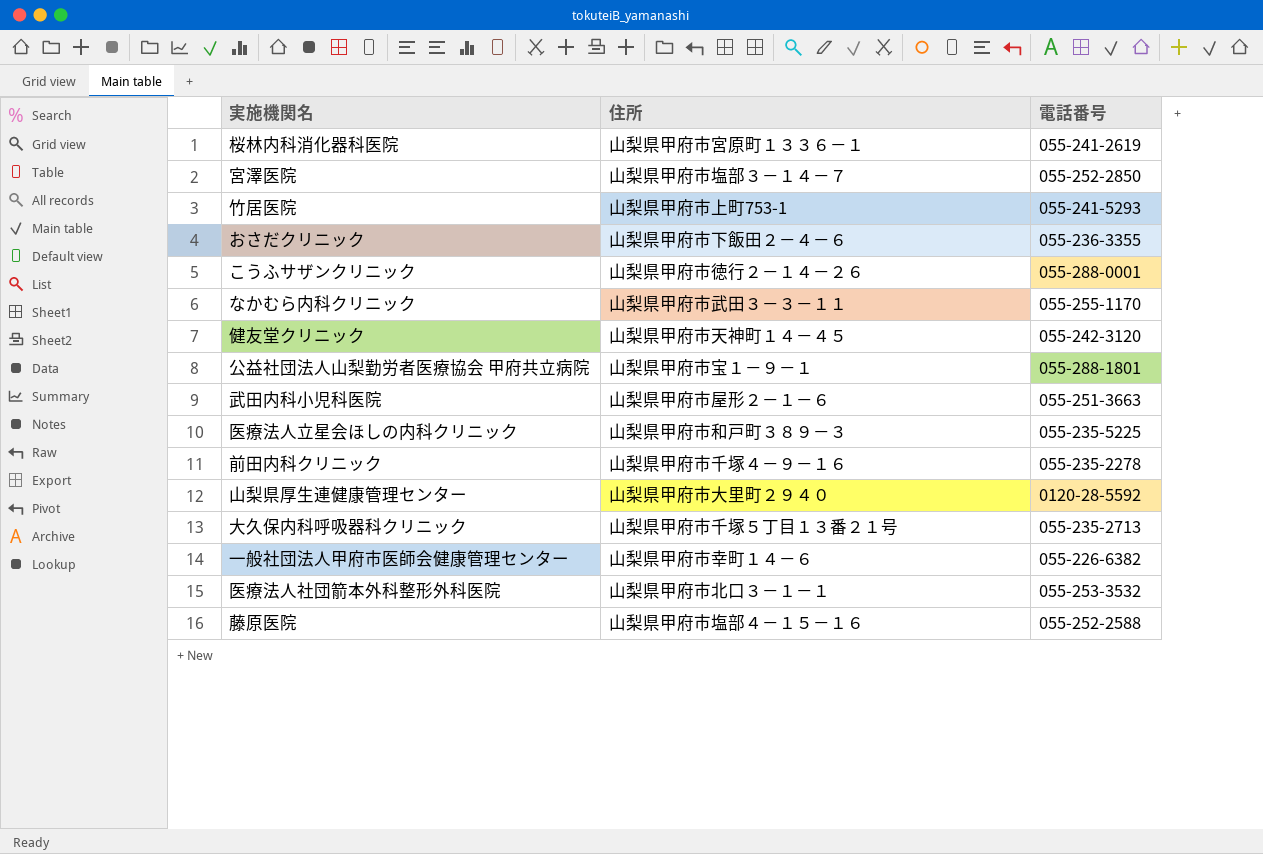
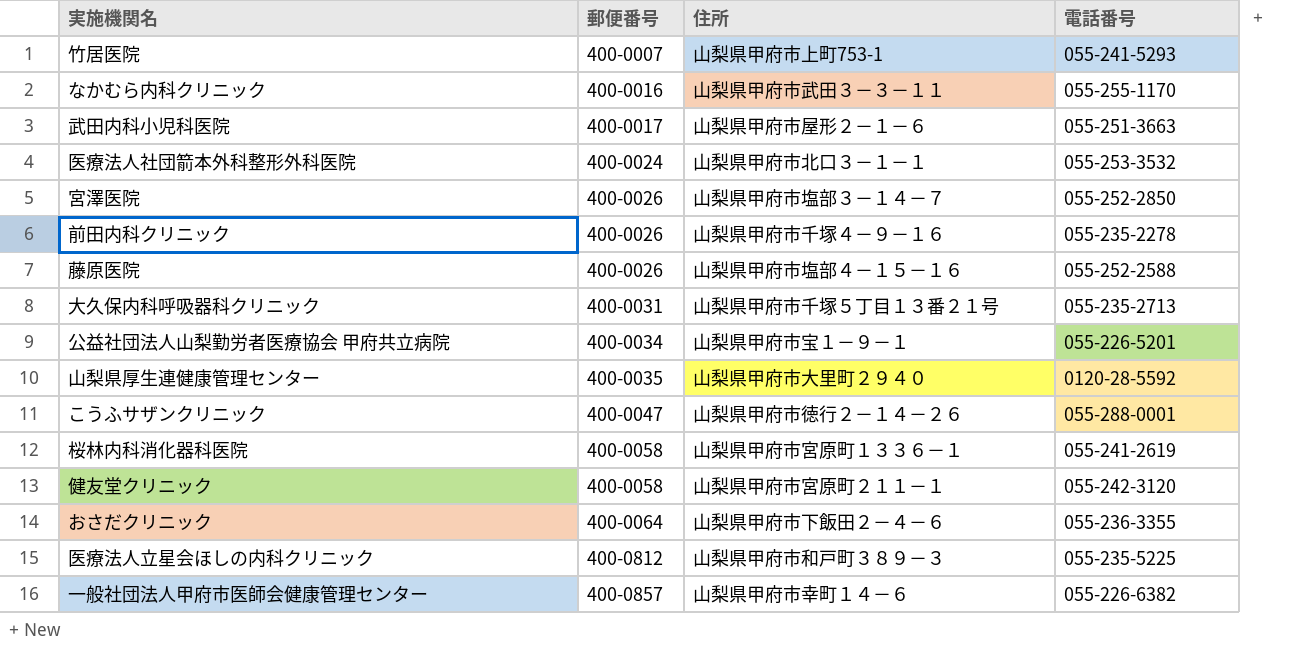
row order: none -> 郵便番号 ascending
column 郵便番号 | position: none -> 2
公益社団法人山梨勤労者医療協会 甲府共立病院 | 電話番号: 055-288-1801 -> 055-226-5201
健友堂クリニック | 住所: 山梨県甲府市天神町１４－４５ -> 山梨県甲府市宮原町２１１－１

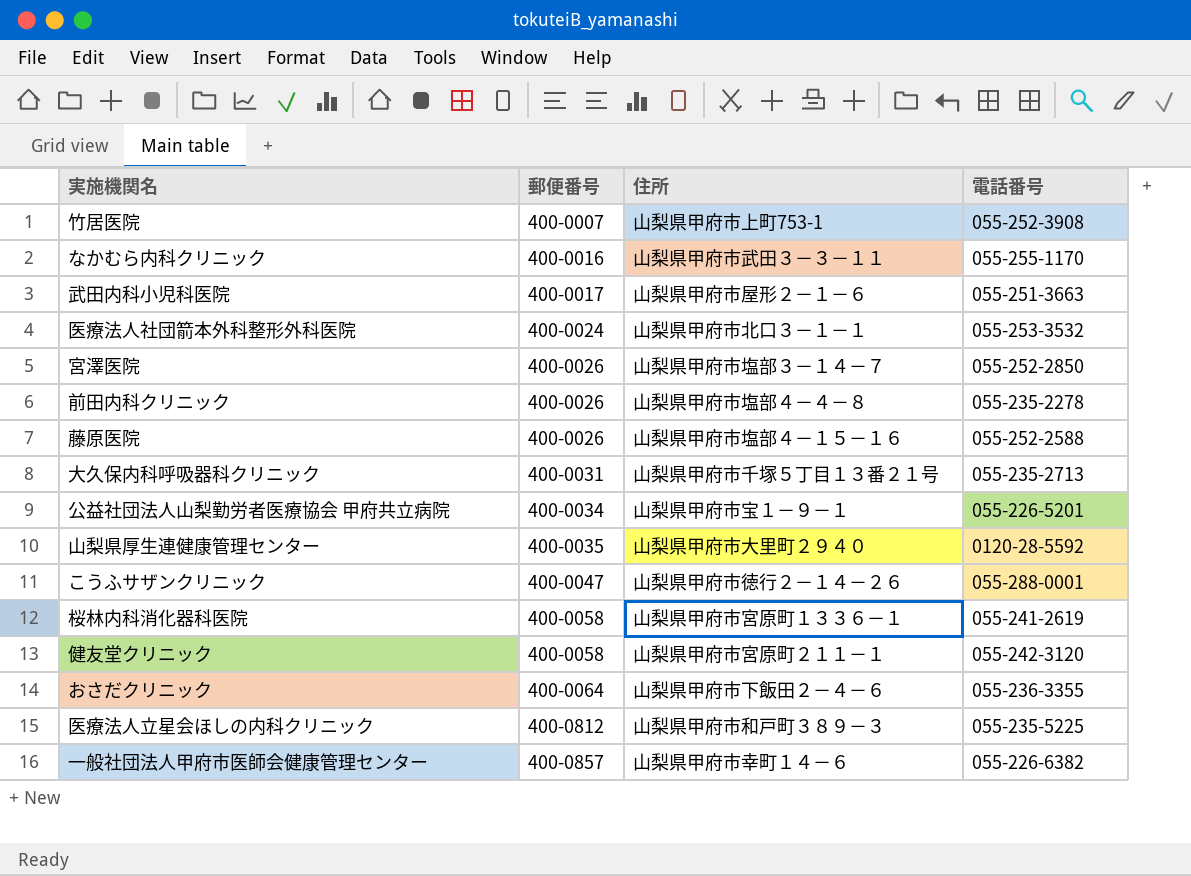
竹居医院 | 電話番号: 055-241-5293 -> 055-252-3908
前田内科クリニック | 住所: 山梨県甲府市千塚４－９－１６ -> 山梨県甲府市塩部４－４－８

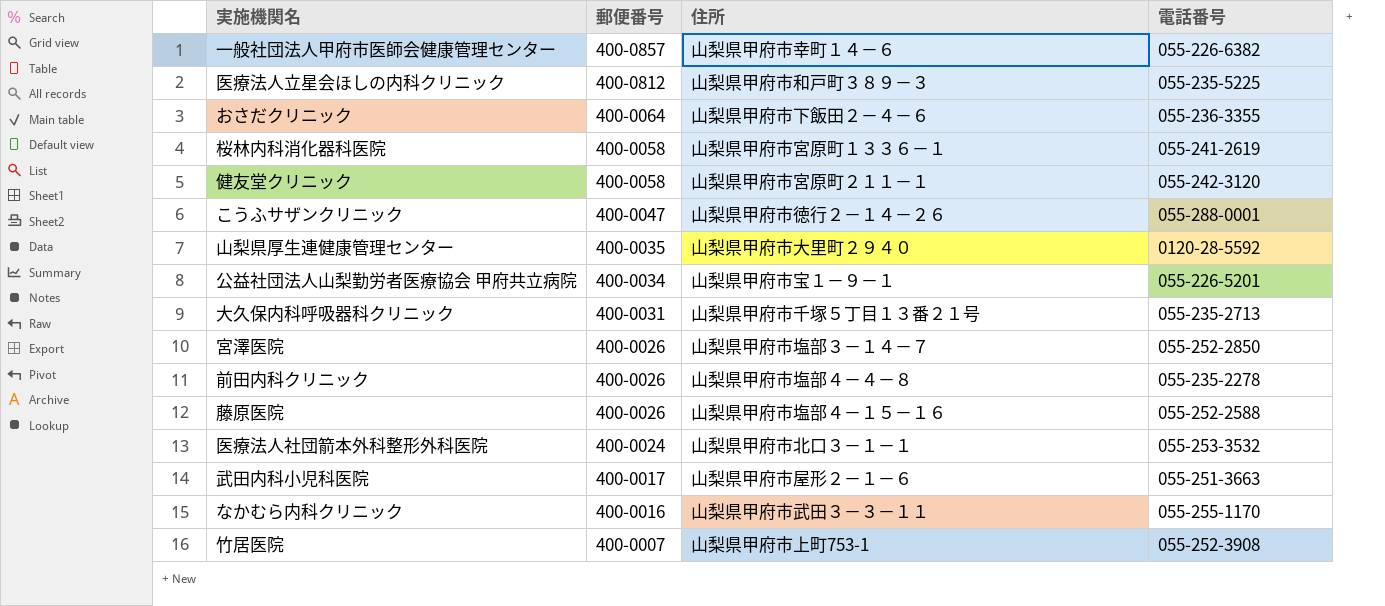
row order: 郵便番号 ascending -> 郵便番号 descending

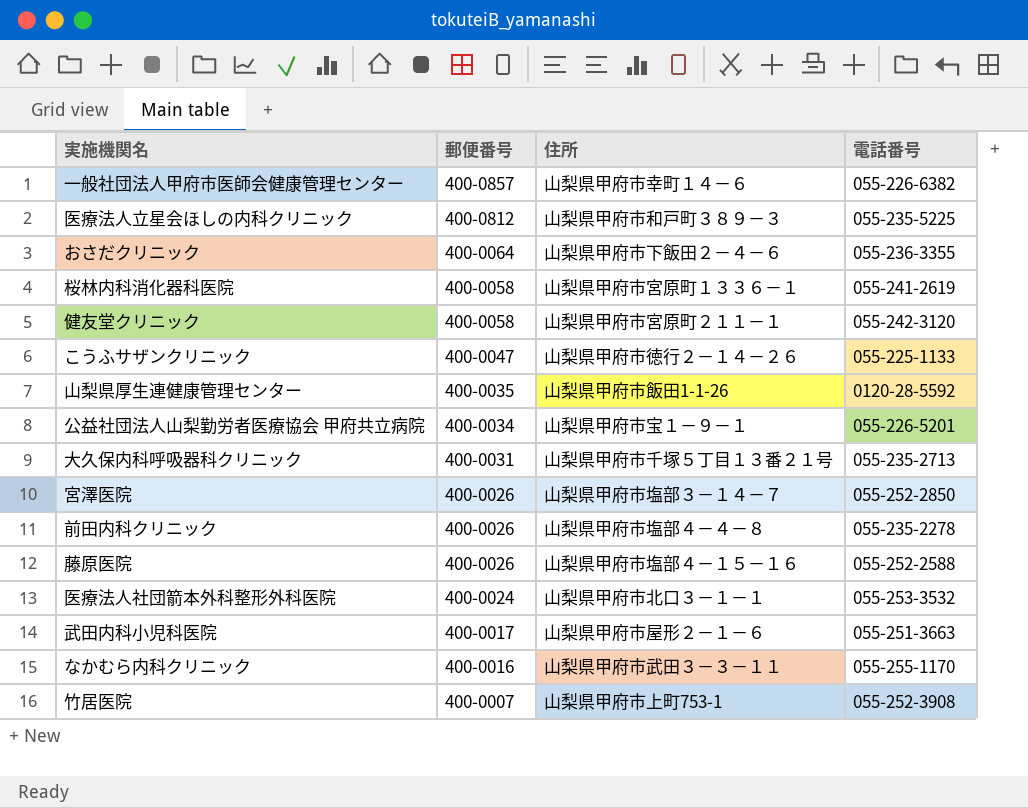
こうふサザンクリニック | 電話番号: 055-288-0001 -> 055-225-1133
山梨県厚生連健康管理センター | 住所: 山梨県甲府市大里町２９４０ -> 山梨県甲府市飯田1-1-26

